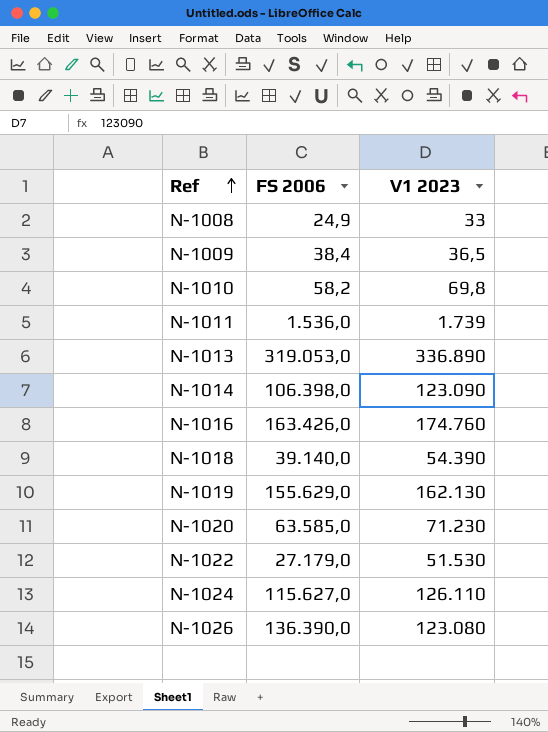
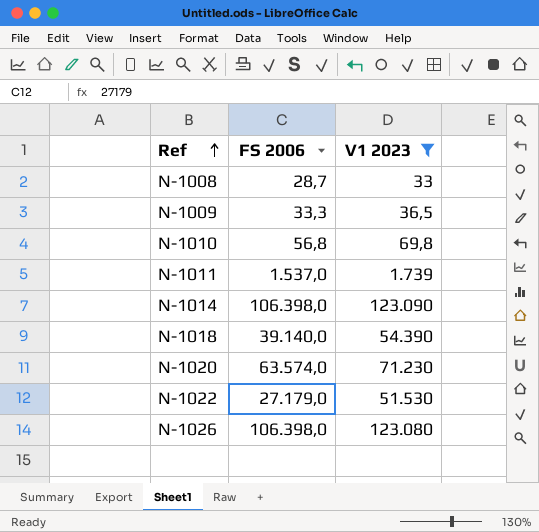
filter: none -> V1 2023 <= 123.090
N-1008 | FS 2006: 24,9 -> 28,7
N-1009 | FS 2006: 38,4 -> 33,3
N-1010 | FS 2006: 58,2 -> 56,8
N-1011 | FS 2006: 1.536,0 -> 1.537,0
N-1020 | FS 2006: 63.585,0 -> 63.574,0
N-1026 | FS 2006: 136.390,0 -> 106.398,0

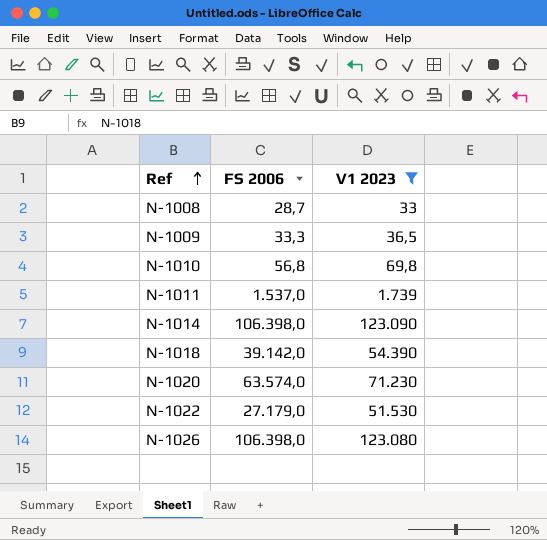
N-1018 | FS 2006: 39.140,0 -> 39.142,0

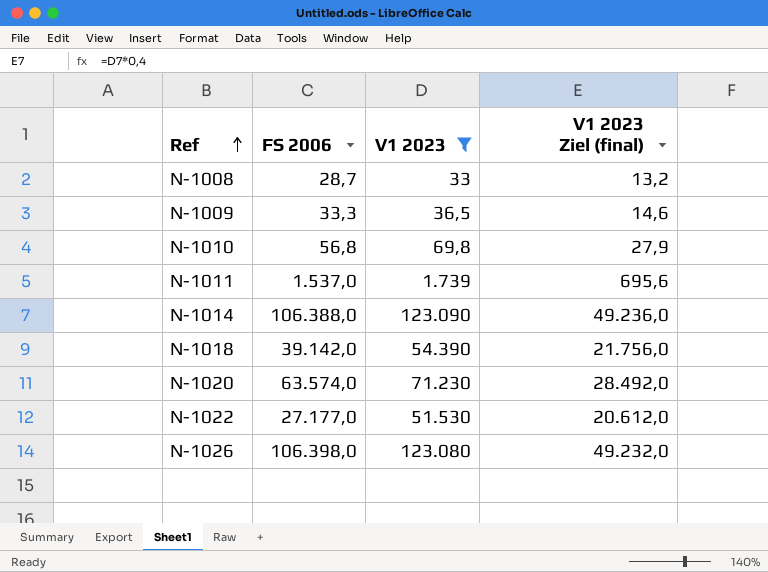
column V1 2023 Ziel (final) | formula: none -> [V1 2023] * 0,4
N-1014 | FS 2006: 106.398,0 -> 106.388,0
N-1022 | FS 2006: 27.179,0 -> 27.177,0

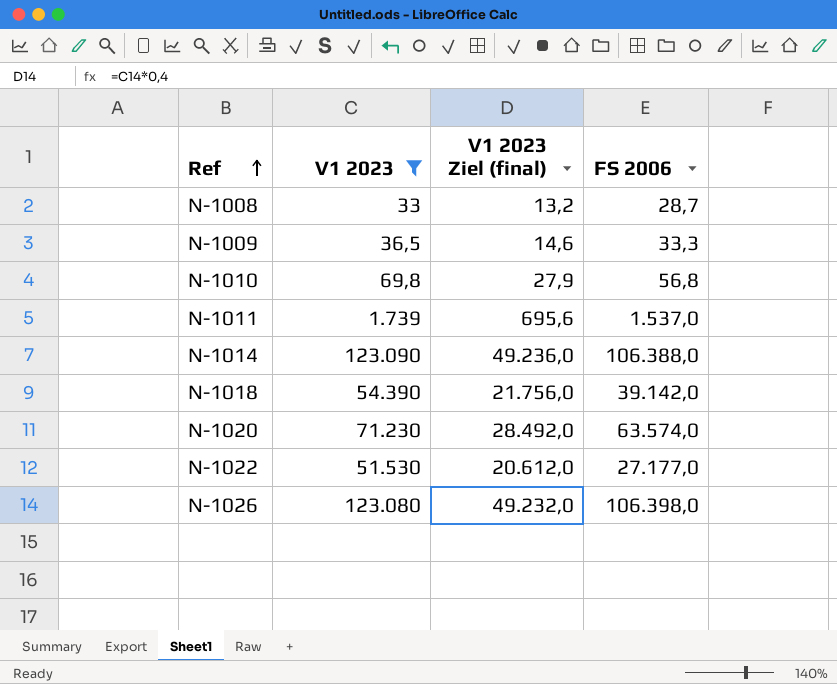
column FS 2006 | position: 2 -> 4

